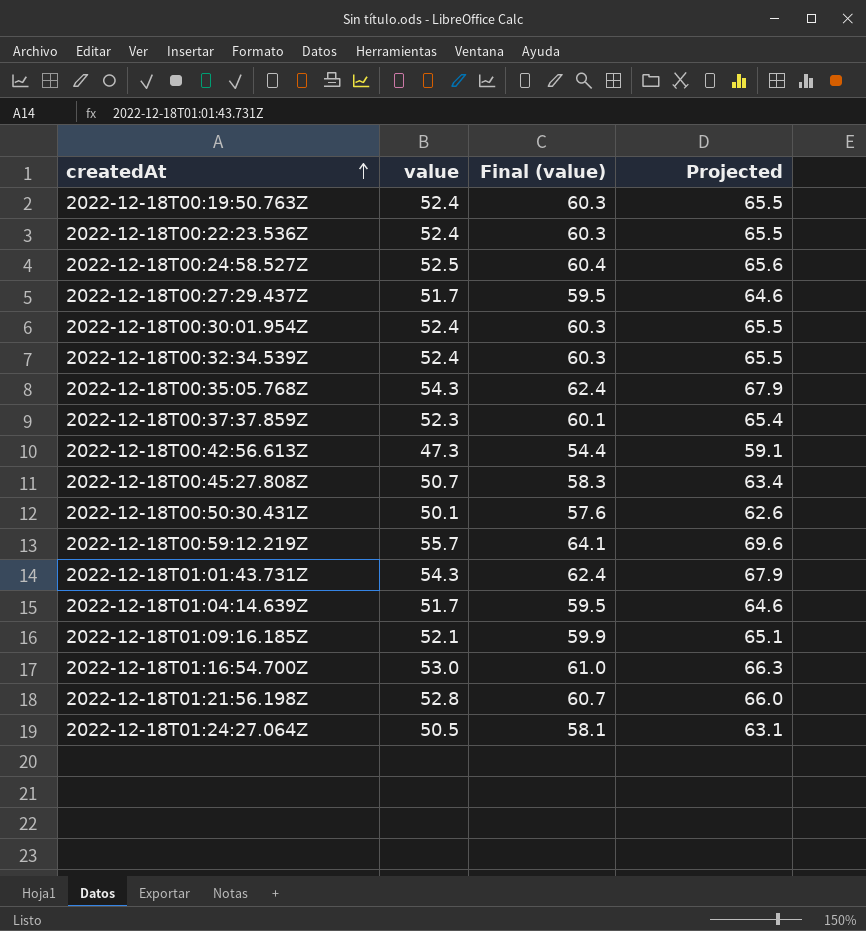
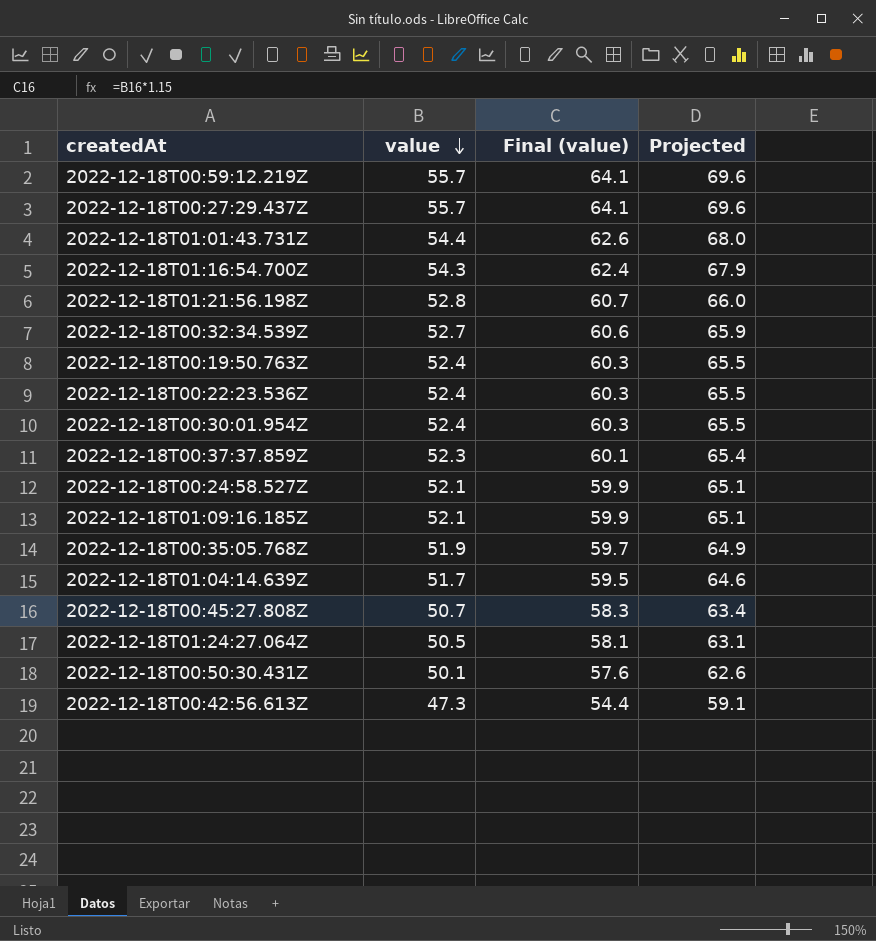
row order: createdAt ascending -> value descending
2022-12-18T00:27:29.437Z | value: 51.7 -> 55.7
2022-12-18T00:27:29.437Z | Final (value): 59.5 -> 64.1
2022-12-18T00:27:29.437Z | Projected: 64.6 -> 69.6
2022-12-18T01:01:43.731Z | value: 54.3 -> 54.4
2022-12-18T01:01:43.731Z | Final (value): 62.4 -> 62.6
2022-12-18T01:01:43.731Z | Projected: 67.9 -> 68.0
2022-12-18T01:16:54.700Z | value: 53.0 -> 54.3
2022-12-18T01:16:54.700Z | Final (value): 61.0 -> 62.4
2022-12-18T01:16:54.700Z | Projected: 66.3 -> 67.9
2022-12-18T00:32:34.539Z | value: 52.4 -> 52.7
2022-12-18T00:32:34.539Z | Final (value): 60.3 -> 60.6
2022-12-18T00:32:34.539Z | Projected: 65.5 -> 65.9
2022-12-18T00:24:58.527Z | value: 52.5 -> 52.1
2022-12-18T00:24:58.527Z | Final (value): 60.4 -> 59.9
2022-12-18T00:24:58.527Z | Projected: 65.6 -> 65.1
2022-12-18T00:35:05.768Z | value: 54.3 -> 51.9
2022-12-18T00:35:05.768Z | Final (value): 62.4 -> 59.7
2022-12-18T00:35:05.768Z | Projected: 67.9 -> 64.9

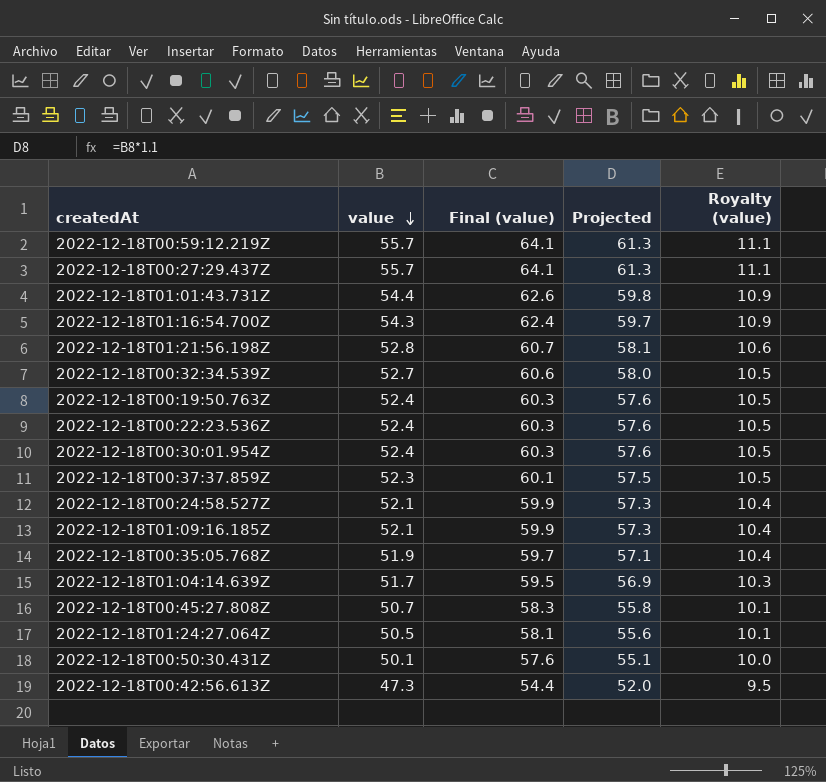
column Projected | formula: [value] * 1.25 -> [value] * 1.1
column Royalty (value) | formula: none -> [value] * 0.2

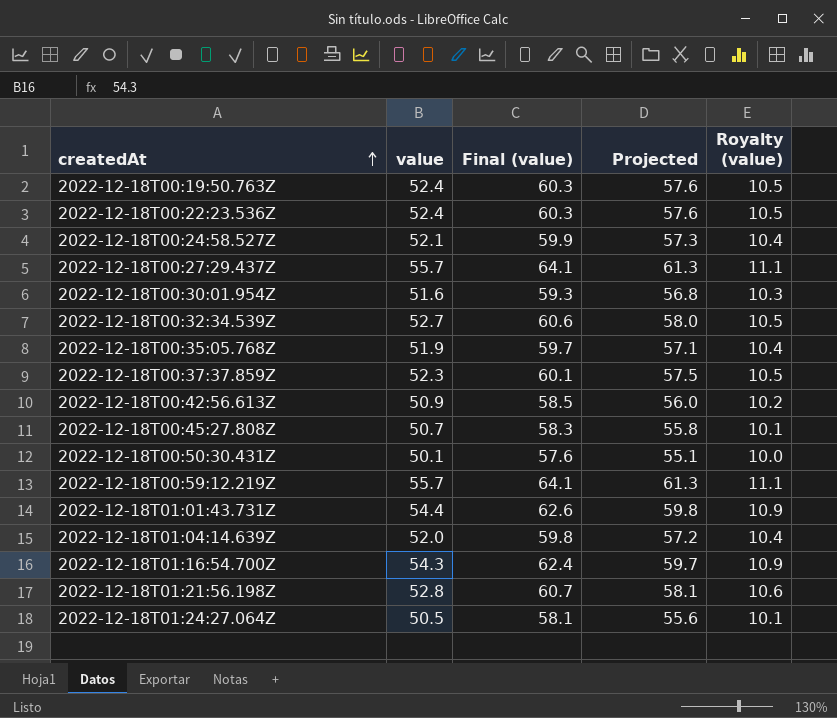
row order: value descending -> createdAt ascending
row 2022-12-18T01:09:16.185Z: 52.1 | 59.9 | 57.3 | 10.4 -> none
2022-12-18T00:30:01.954Z | value: 52.4 -> 51.6
2022-12-18T00:30:01.954Z | Final (value): 60.3 -> 59.3
2022-12-18T00:30:01.954Z | Projected: 57.6 -> 56.8
2022-12-18T00:30:01.954Z | Royalty (value): 10.5 -> 10.3
2022-12-18T00:42:56.613Z | value: 47.3 -> 50.9
2022-12-18T00:42:56.613Z | Final (value): 54.4 -> 58.5
2022-12-18T00:42:56.613Z | Projected: 52.0 -> 56.0
2022-12-18T00:42:56.613Z | Royalty (value): 9.5 -> 10.2
2022-12-18T01:04:14.639Z | value: 51.7 -> 52.0
2022-12-18T01:04:14.639Z | Final (value): 59.5 -> 59.8
2022-12-18T01:04:14.639Z | Projected: 56.9 -> 57.2
2022-12-18T01:04:14.639Z | Royalty (value): 10.3 -> 10.4

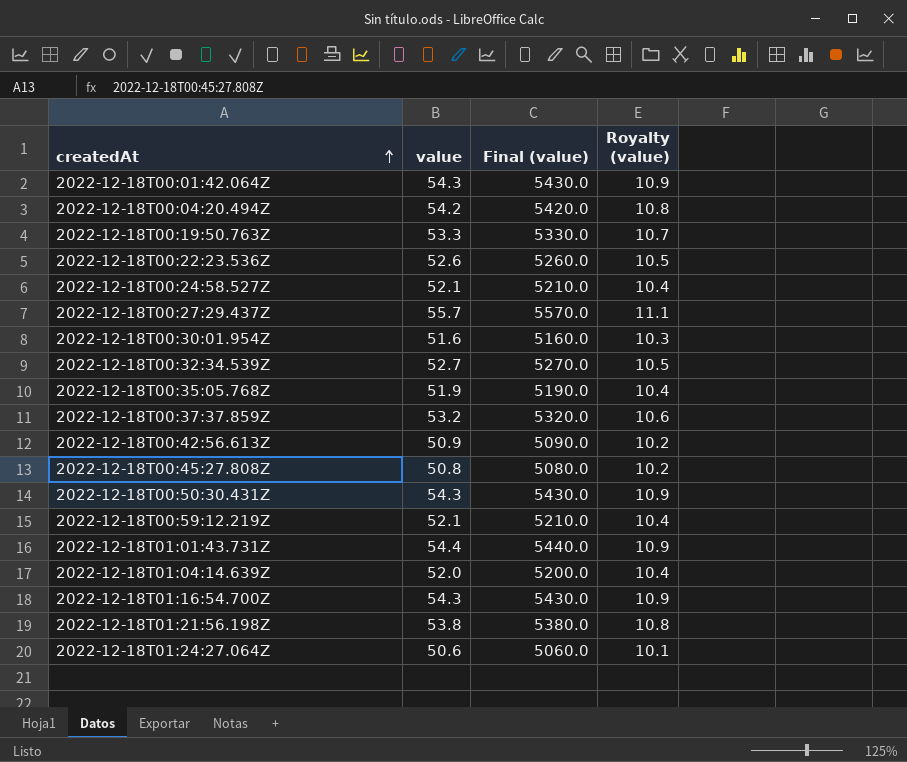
column Projected | formula: [value] * 1.1 -> none
column Final (value) | formula: [value] * 1.15 -> [value] * 100
row 2022-12-18T00:01:42.064Z: none -> 54.3 | 5430.0 | 10.9
row 2022-12-18T00:04:20.494Z: none -> 54.2 | 5420.0 | 10.8
2022-12-18T00:19:50.763Z | value: 52.4 -> 53.3
2022-12-18T00:19:50.763Z | Royalty (value): 10.5 -> 10.7
2022-12-18T00:22:23.536Z | value: 52.4 -> 52.6
2022-12-18T00:37:37.859Z | value: 52.3 -> 53.2
2022-12-18T00:37:37.859Z | Royalty (value): 10.5 -> 10.6
2022-12-18T00:45:27.808Z | value: 50.7 -> 50.8
2022-12-18T00:45:27.808Z | Royalty (value): 10.1 -> 10.2
2022-12-18T00:50:30.431Z | value: 50.1 -> 54.3
2022-12-18T00:50:30.431Z | Royalty (value): 10.0 -> 10.9
2022-12-18T00:59:12.219Z | value: 55.7 -> 52.1
2022-12-18T00:59:12.219Z | Royalty (value): 11.1 -> 10.4
2022-12-18T01:21:56.198Z | value: 52.8 -> 53.8
2022-12-18T01:21:56.198Z | Royalty (value): 10.6 -> 10.8
2022-12-18T01:24:27.064Z | value: 50.5 -> 50.6

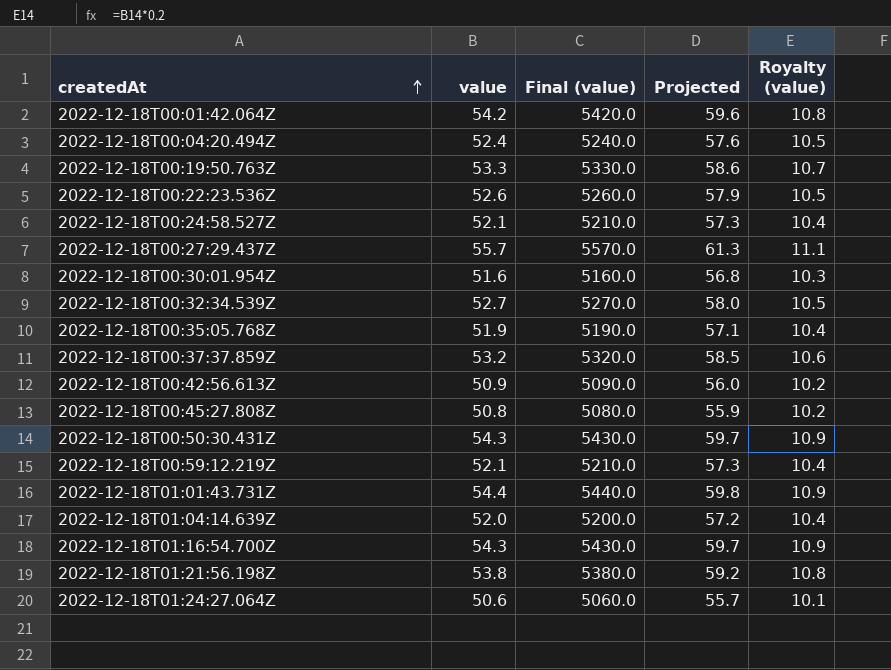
column Projected | formula: none -> [value] * 1.1
2022-12-18T00:01:42.064Z | value: 54.3 -> 54.2
2022-12-18T00:01:42.064Z | Final (value): 5430.0 -> 5420.0
2022-12-18T00:01:42.064Z | Royalty (value): 10.9 -> 10.8
2022-12-18T00:04:20.494Z | value: 54.2 -> 52.4
2022-12-18T00:04:20.494Z | Final (value): 5420.0 -> 5240.0
2022-12-18T00:04:20.494Z | Royalty (value): 10.8 -> 10.5

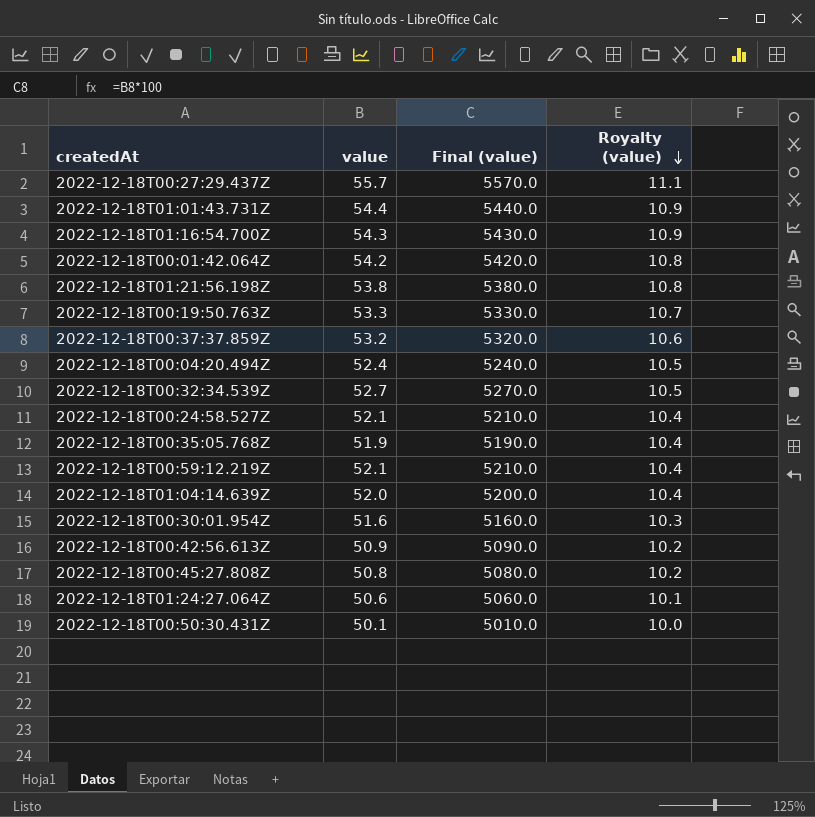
row order: createdAt ascending -> Royalty (value) descending
column Projected | formula: [value] * 1.1 -> none
row 2022-12-18T00:22:23.536Z: 52.6 | 5260.0 | 57.9 | 10.5 -> none
2022-12-18T00:50:30.431Z | value: 54.3 -> 50.1
2022-12-18T00:50:30.431Z | Final (value): 5430.0 -> 5010.0
2022-12-18T00:50:30.431Z | Royalty (value): 10.9 -> 10.0

